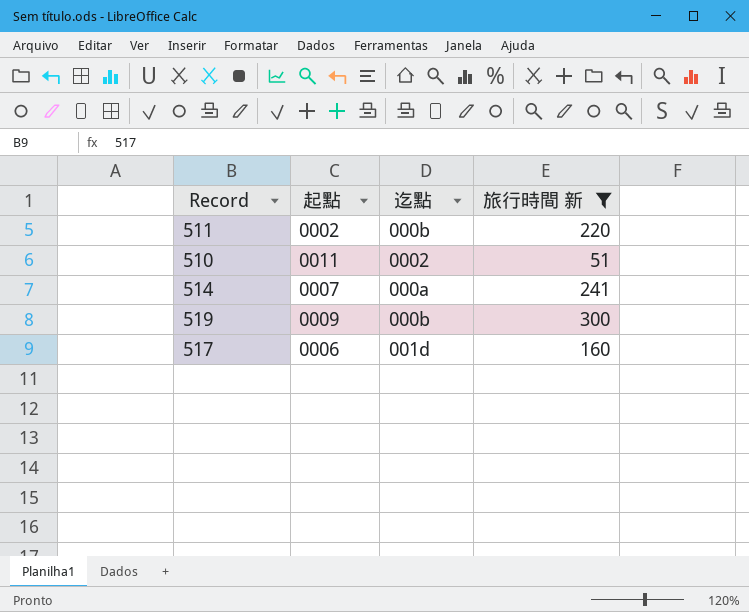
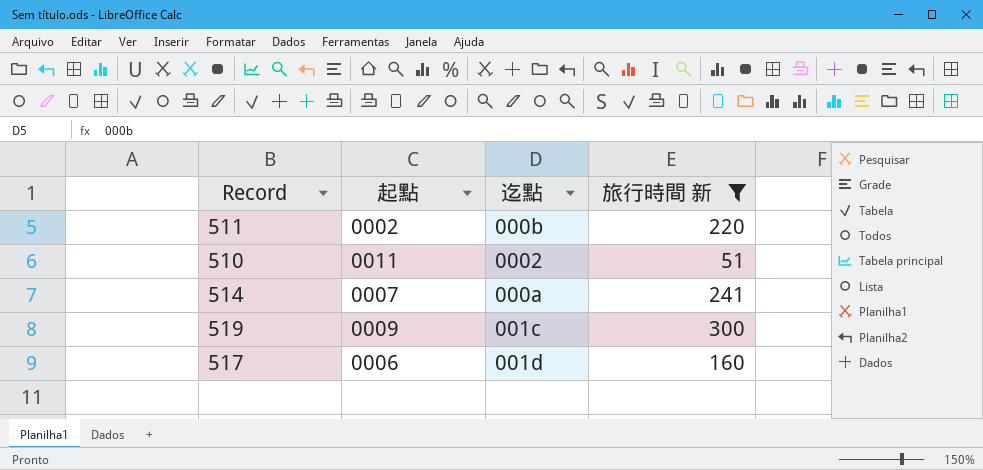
519 | 迄點: 000b -> 001c

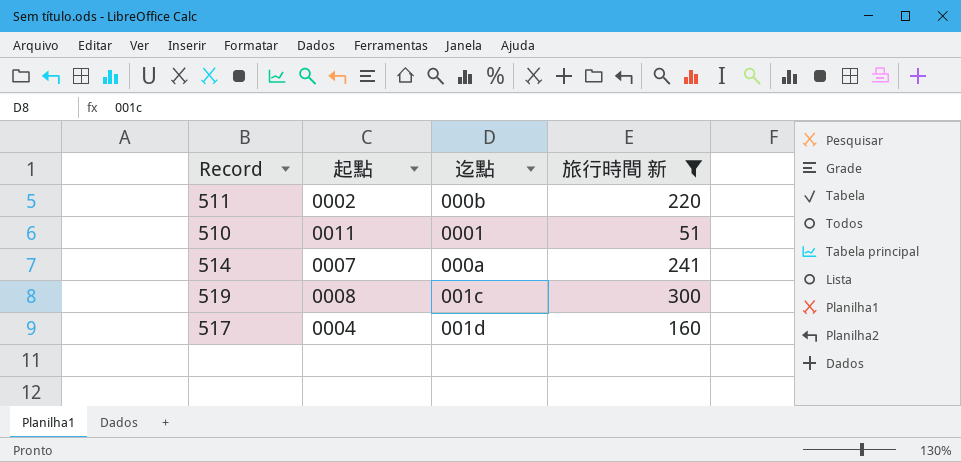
510 | 迄點: 0002 -> 0001
519 | 起點: 0009 -> 0008
517 | 起點: 0006 -> 0004

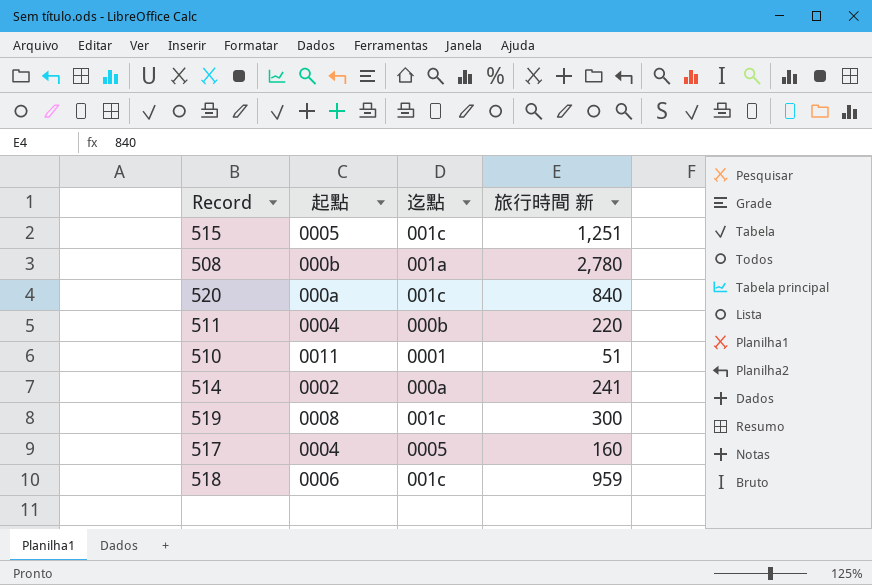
filter: 旅行時間 新 <= 300 -> none
511 | 起點: 0002 -> 0004
514 | 起點: 0007 -> 0002
517 | 迄點: 001d -> 0005

